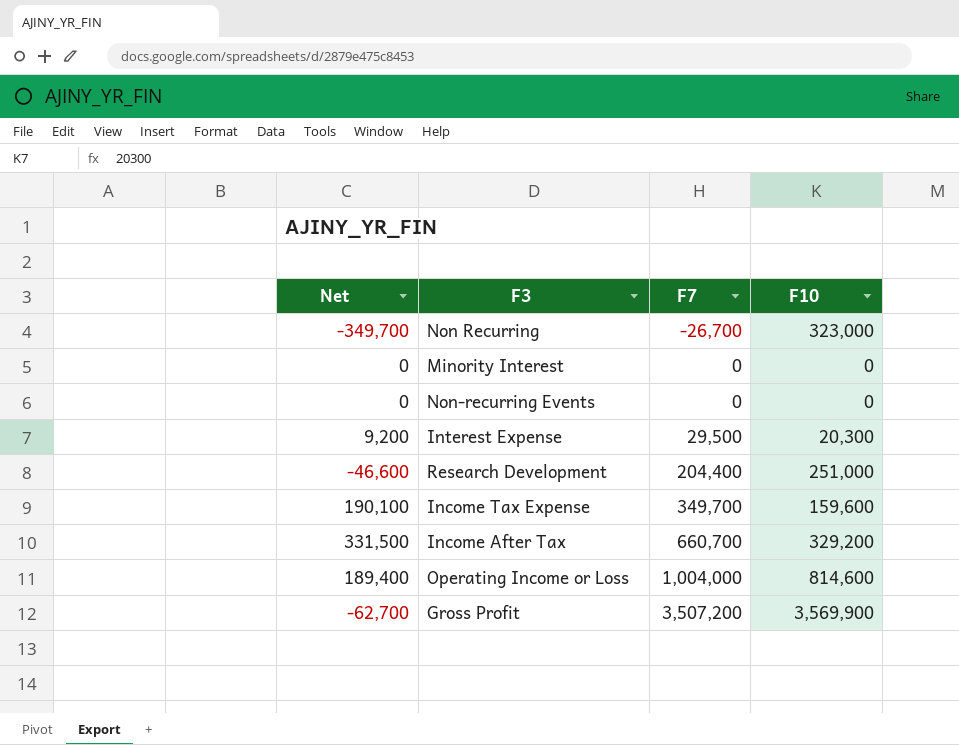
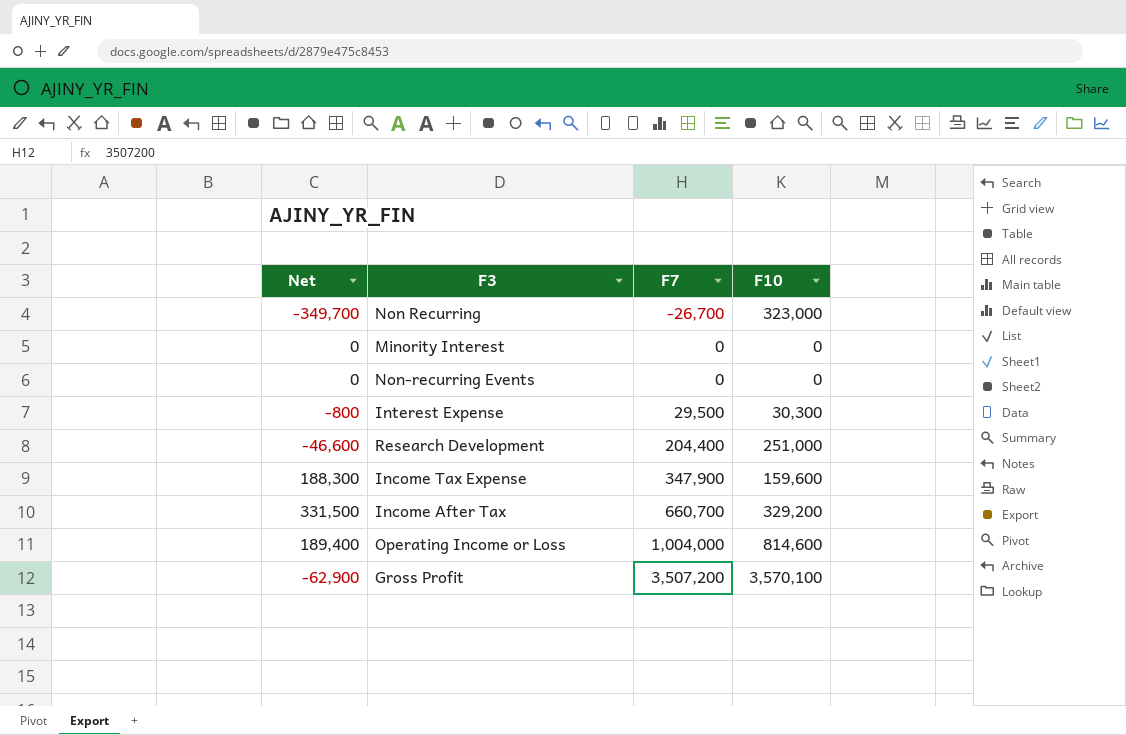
Interest Expense | Net: 9,200 -> -800
Interest Expense | F10: 20,300 -> 30,300
Income Tax Expense | Net: 190,100 -> 188,300
Income Tax Expense | F7: 349,700 -> 347,900
Gross Profit | Net: -62,700 -> -62,900
Gross Profit | F10: 3,569,900 -> 3,570,100

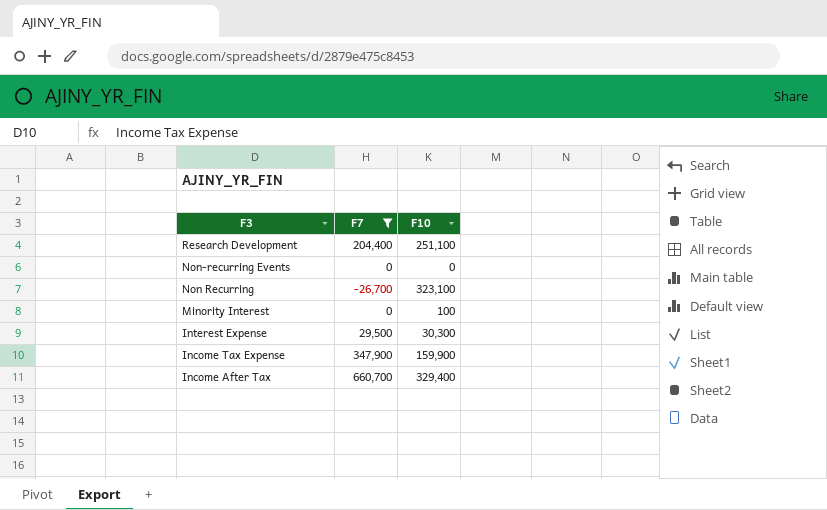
filter: none -> F7 <= 660,700
row order: F7 ascending -> F3 descending
column Net | formula: [F7] - [F10] -> none
Research Development | F10: 251,000 -> 251,100
Non Recurring | F10: 323,000 -> 323,100
Minority Interest | F10: 0 -> 100
Income Tax Expense | F10: 159,600 -> 159,900
Income After Tax | F10: 329,200 -> 329,400

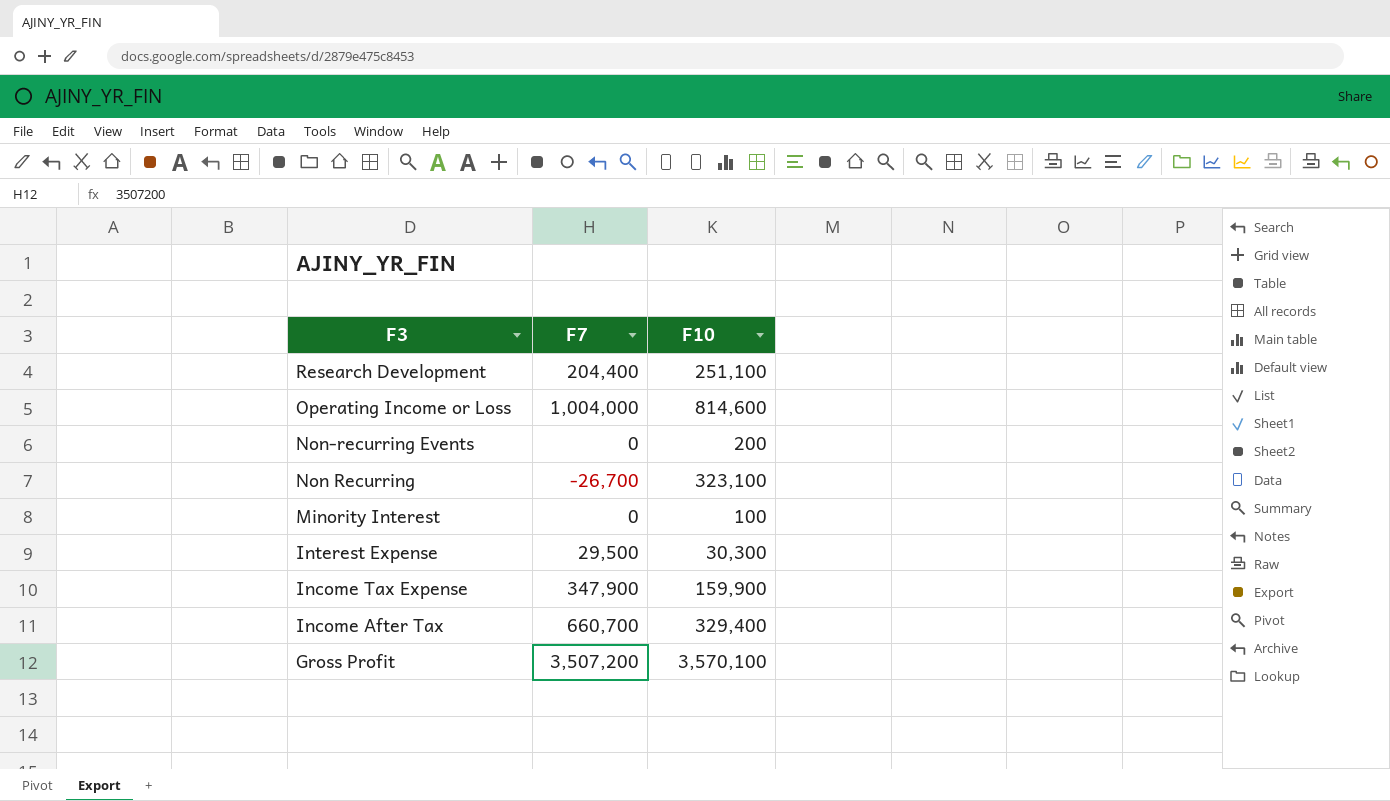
filter: F7 <= 660,700 -> none
Non-recurring Events | F10: 0 -> 200

